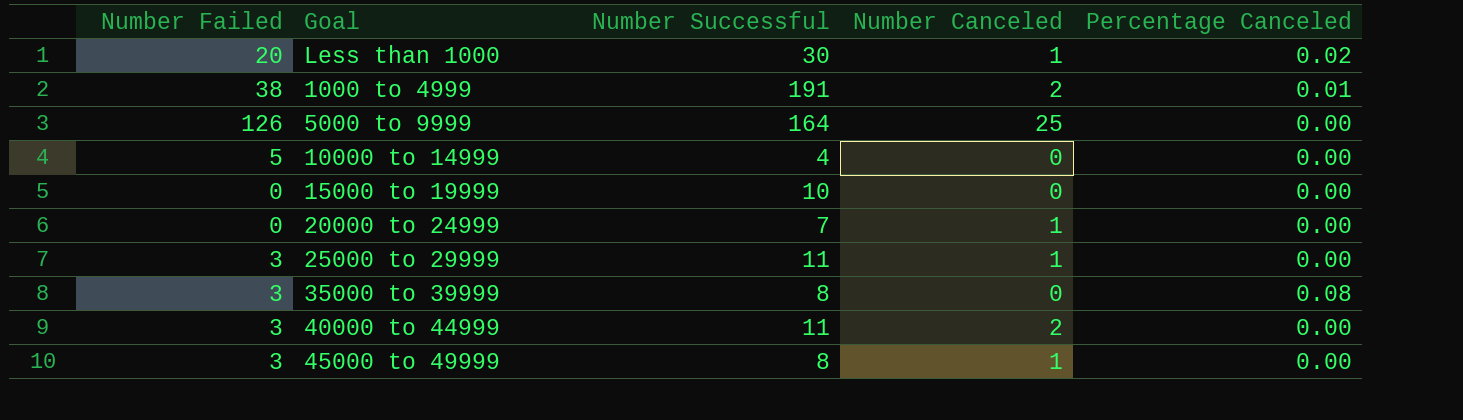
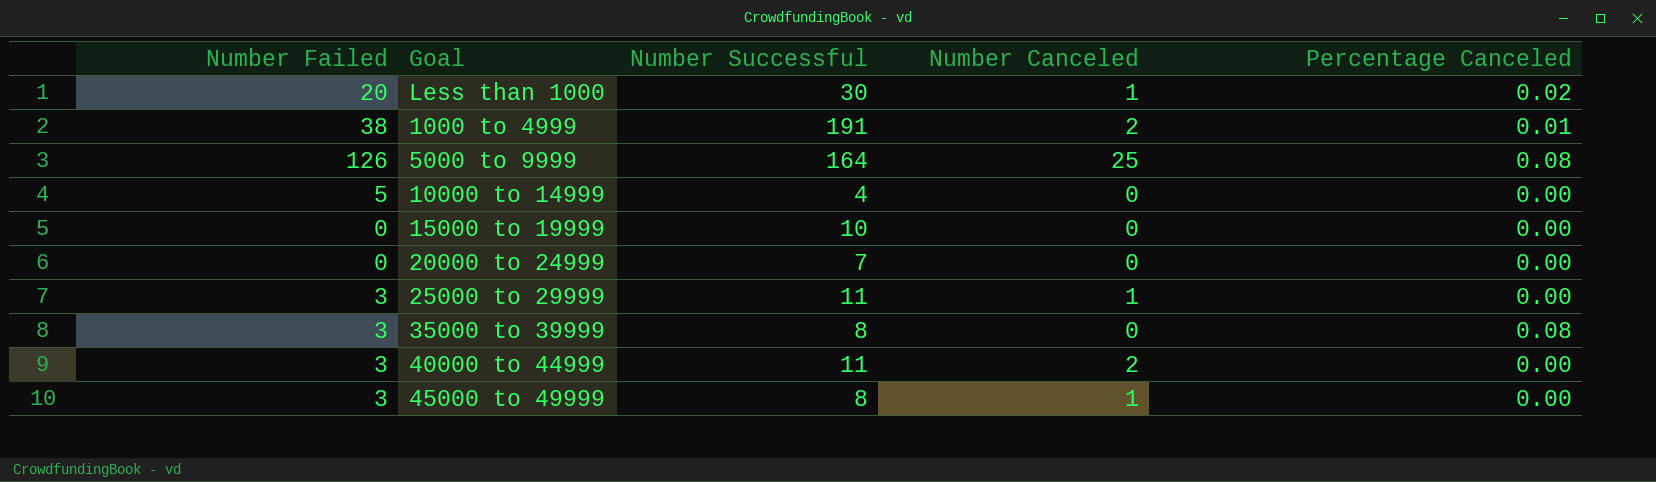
5000 to 9999 | Percentage Canceled: 0.00 -> 0.08
20000 to 24999 | Number Canceled: 1 -> 0

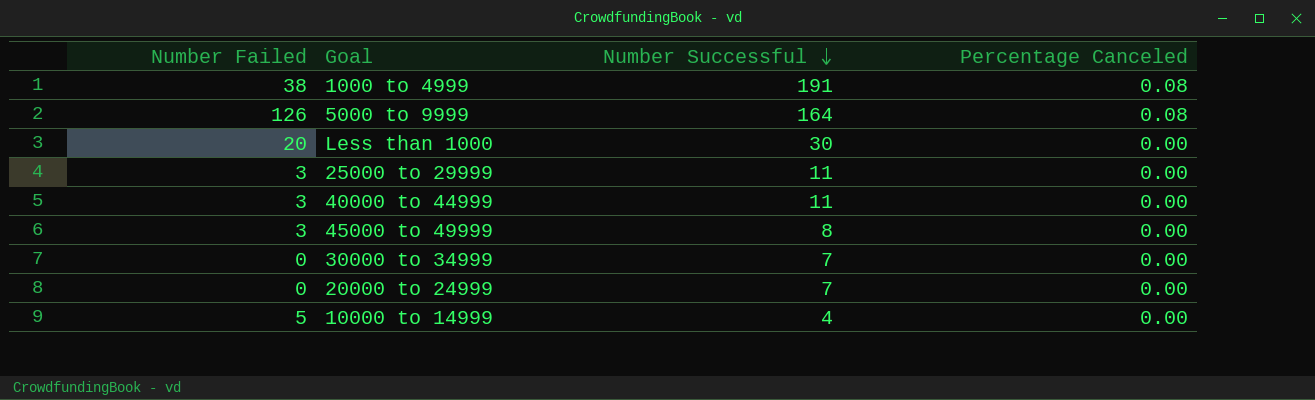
row order: none -> Number Successful descending
column Number Canceled | position: 4 -> none
row 15000 to 19999: 0 | 10 | 0 | 0.00 -> none
row 35000 to 39999: 3 | 8 | 0 | 0.08 -> none
1000 to 4999 | Percentage Canceled: 0.01 -> 0.08
Less than 1000 | Percentage Canceled: 0.02 -> 0.00
row 30000 to 34999: none -> 0 | 7 | 0.00

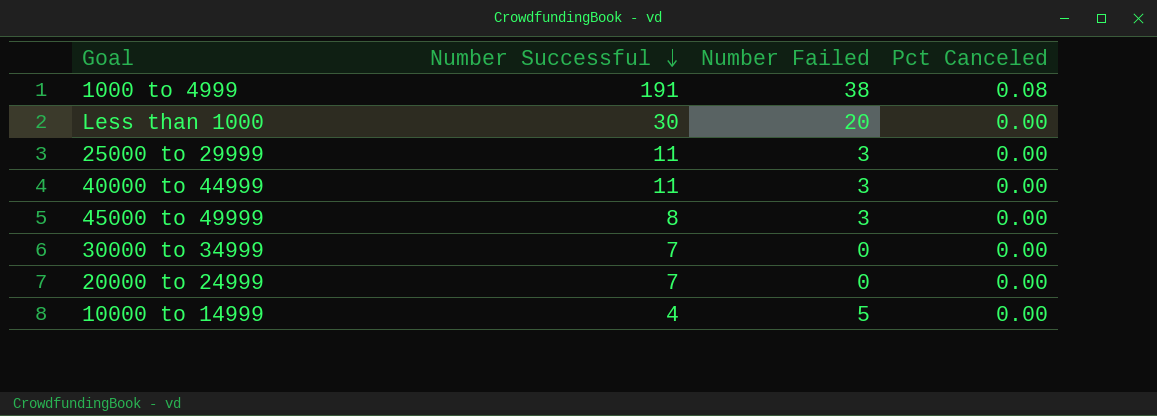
column Number Failed | position: 1 -> 3
column name: Percentage Canceled -> Pct Canceled
row 5000 to 9999: 126 | 164 | 0.08 -> none

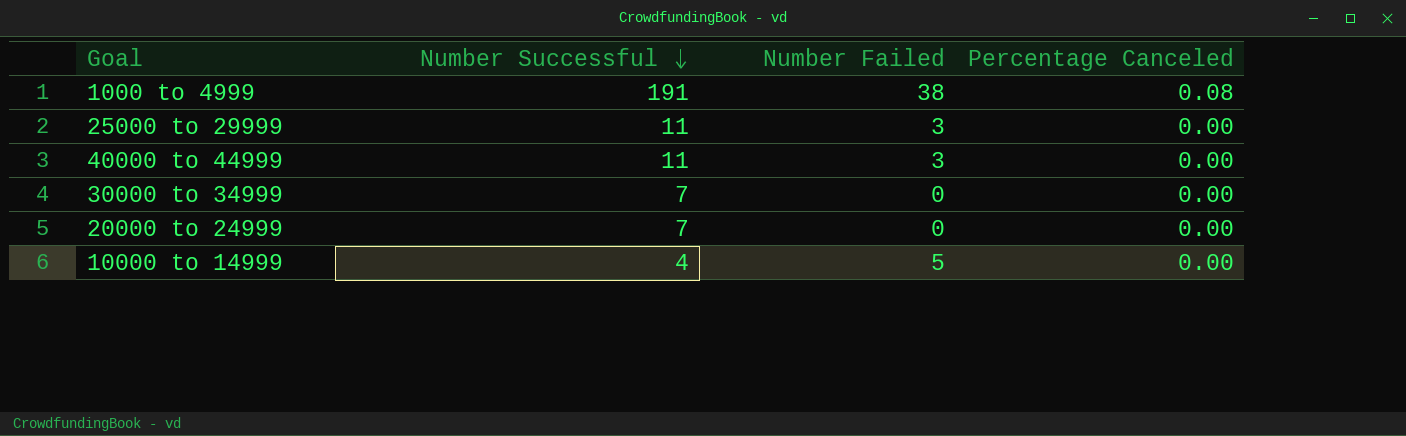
column name: Pct Canceled -> Percentage Canceled
row Less than 1000: 30 | 20 | 0.00 -> none
row 45000 to 49999: 8 | 3 | 0.00 -> none

